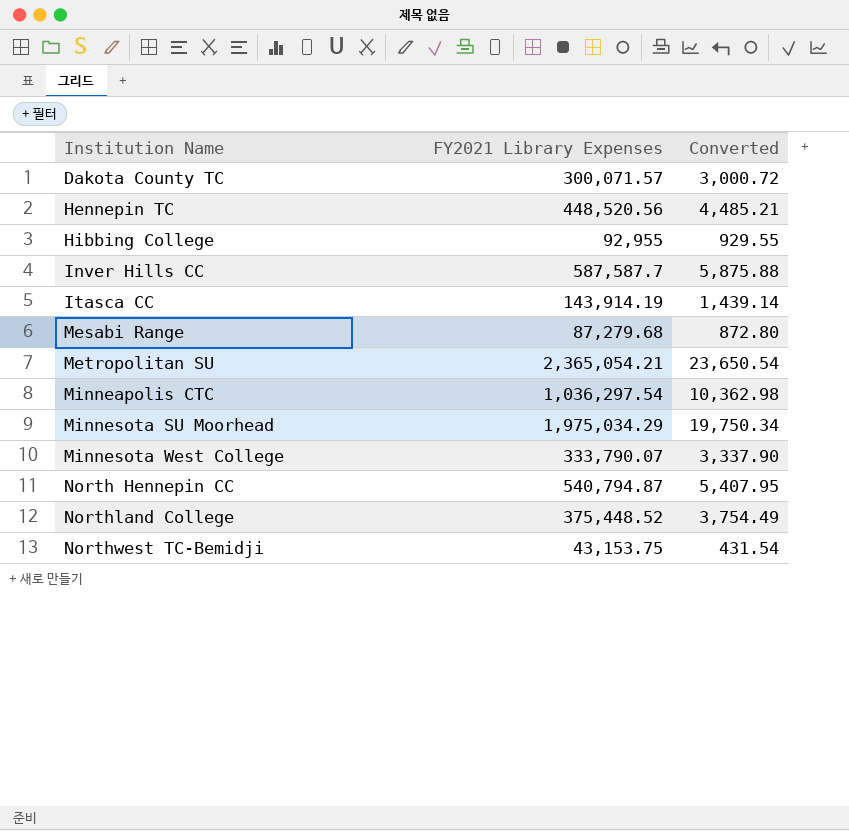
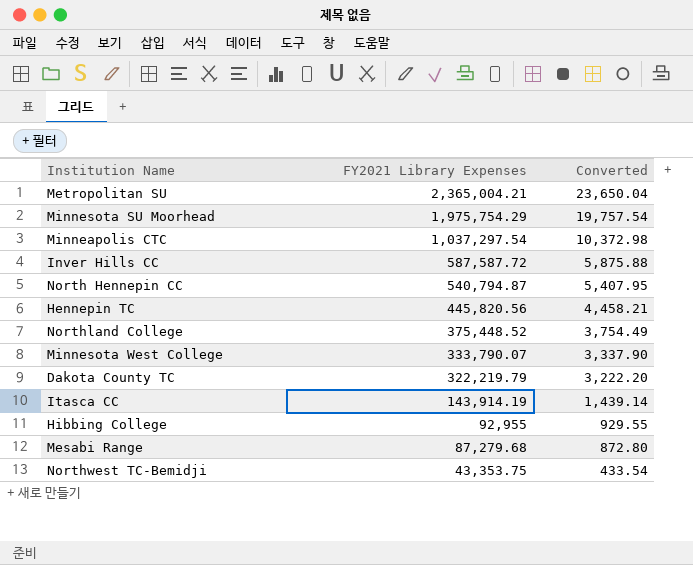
row order: Institution Name ascending -> FY2021 Library Expenses descending
Metropolitan SU | FY2021 Library Expenses: 2,365,054.21 -> 2,365,004.21
Metropolitan SU | Converted: 23,650.54 -> 23,650.04
Minnesota SU Moorhead | FY2021 Library Expenses: 1,975,034.29 -> 1,975,754.29
Minnesota SU Moorhead | Converted: 19,750.34 -> 19,757.54
Minneapolis CTC | FY2021 Library Expenses: 1,036,297.54 -> 1,037,297.54
Minneapolis CTC | Converted: 10,362.98 -> 10,372.98
Inver Hills CC | FY2021 Library Expenses: 587,587.7 -> 587,587.72
Hennepin TC | FY2021 Library Expenses: 448,520.56 -> 445,820.56
Hennepin TC | Converted: 4,485.21 -> 4,458.21
Dakota County TC | FY2021 Library Expenses: 300,071.57 -> 322,219.79
Dakota County TC | Converted: 3,000.72 -> 3,222.20
Northwest TC-Bemidji | FY2021 Library Expenses: 43,153.75 -> 43,353.75
Northwest TC-Bemidji | Converted: 431.54 -> 433.54

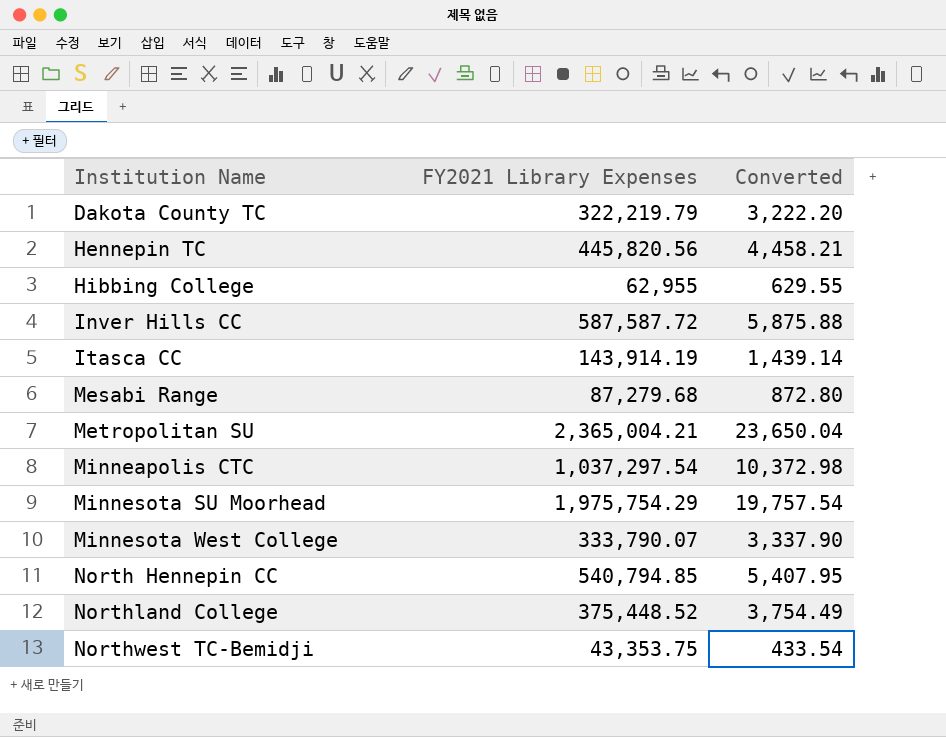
row order: FY2021 Library Expenses descending -> Institution Name ascending
Hibbing College | FY2021 Library Expenses: 92,955 -> 62,955
Hibbing College | Converted: 929.55 -> 629.55
North Hennepin CC | FY2021 Library Expenses: 540,794.87 -> 540,794.85

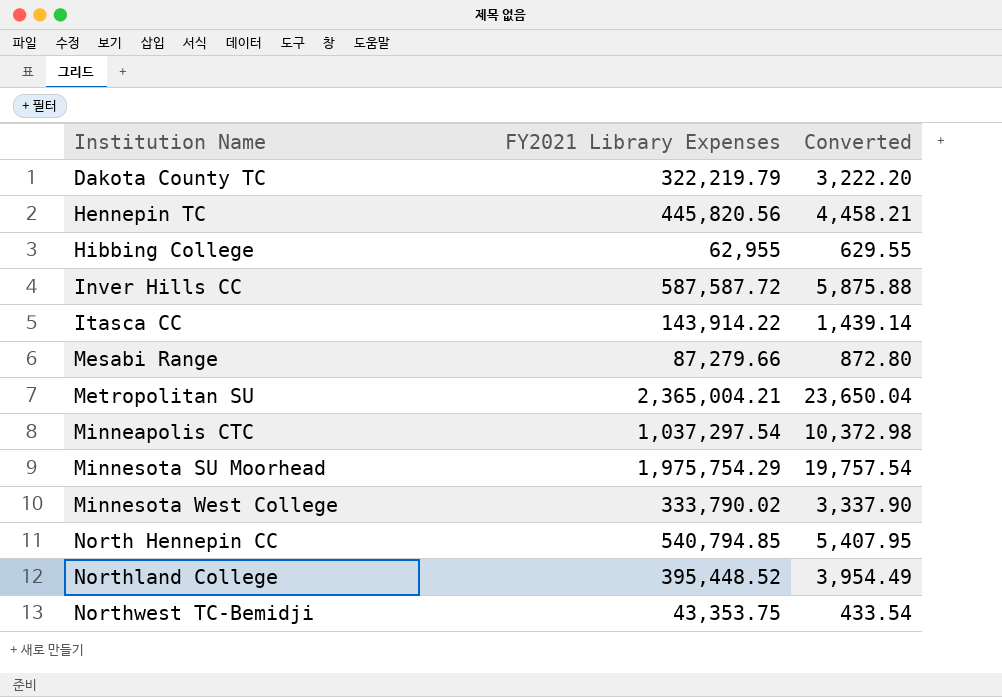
Itasca CC | FY2021 Library Expenses: 143,914.19 -> 143,914.22
Mesabi Range | FY2021 Library Expenses: 87,279.68 -> 87,279.66
Minnesota West College | FY2021 Library Expenses: 333,790.07 -> 333,790.02
Northland College | FY2021 Library Expenses: 375,448.52 -> 395,448.52
Northland College | Converted: 3,754.49 -> 3,954.49

